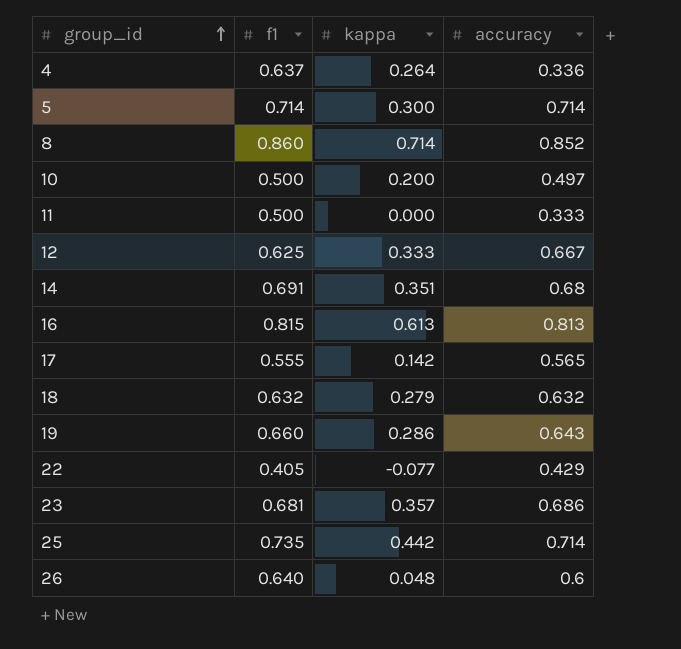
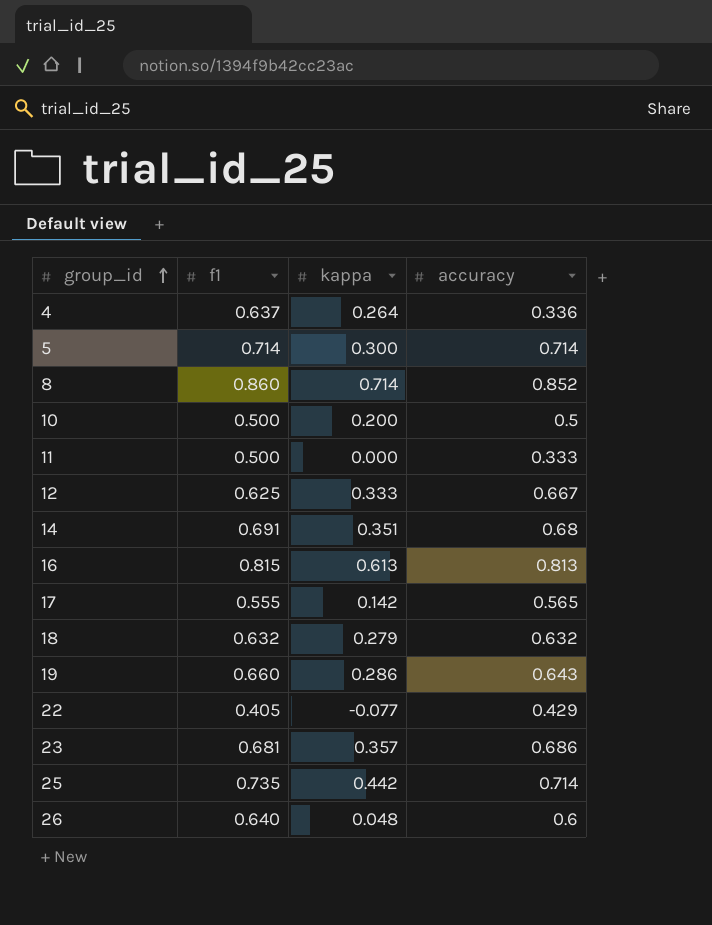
10 | accuracy: 0.497 -> 0.5

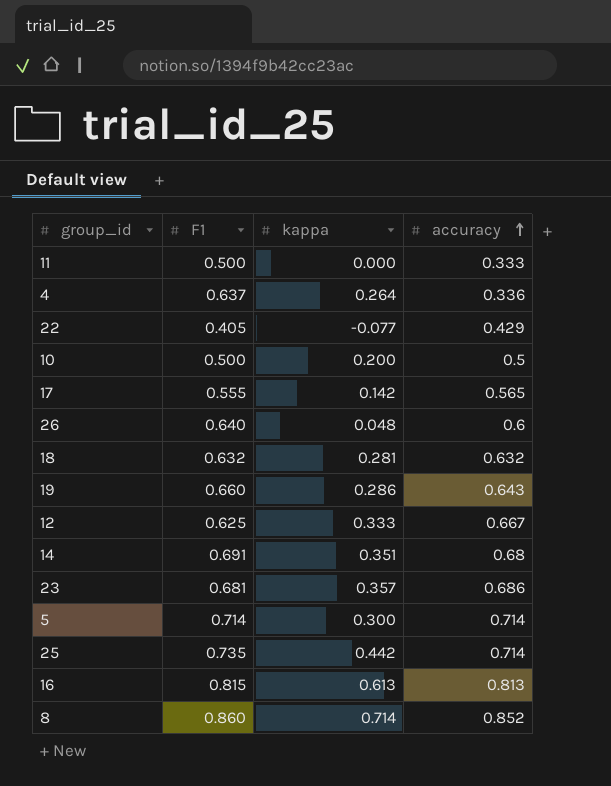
row order: group_id ascending -> accuracy ascending
column name: f1 -> F1
18 | kappa: 0.279 -> 0.281

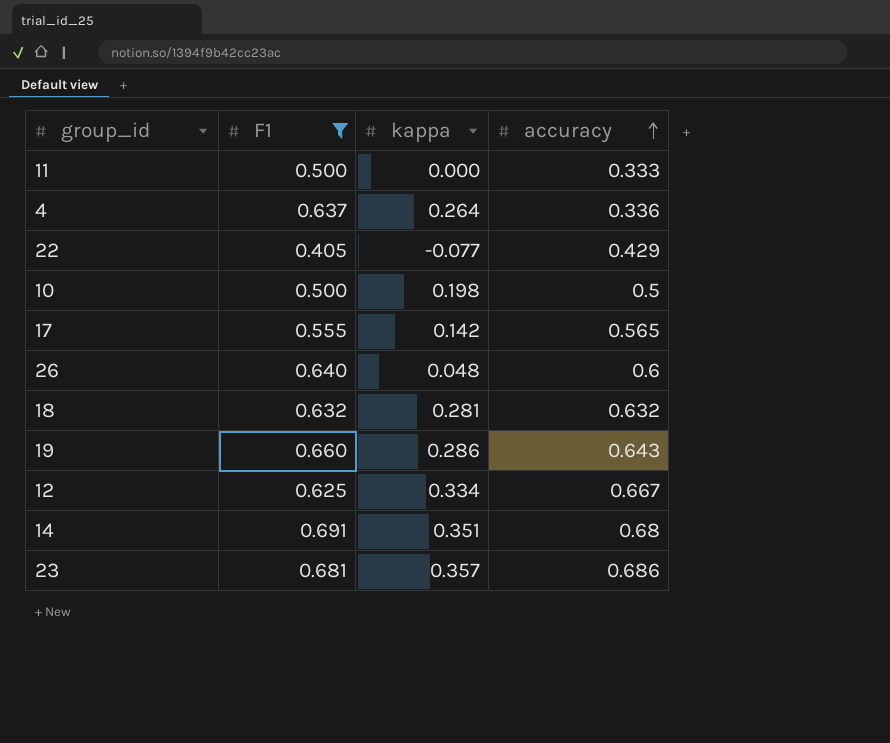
filter: none -> F1 <= 0.691
10 | kappa: 0.200 -> 0.198
12 | kappa: 0.333 -> 0.334

